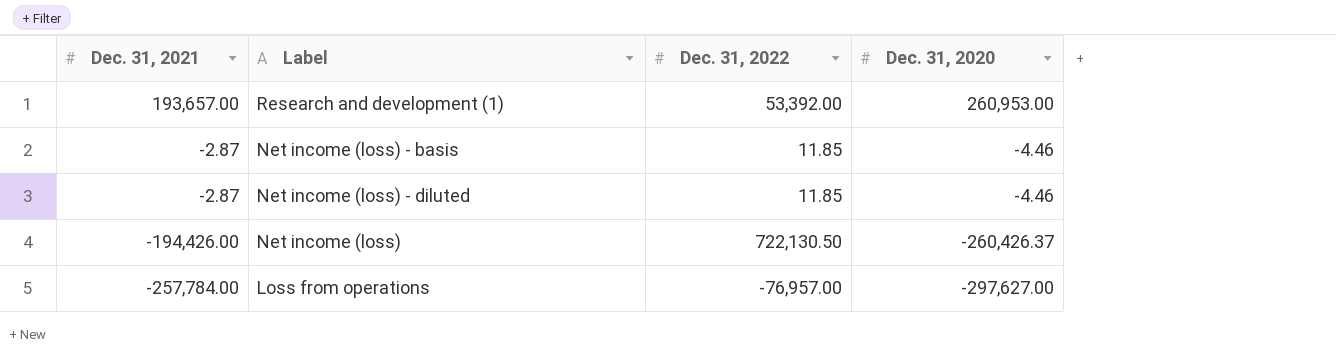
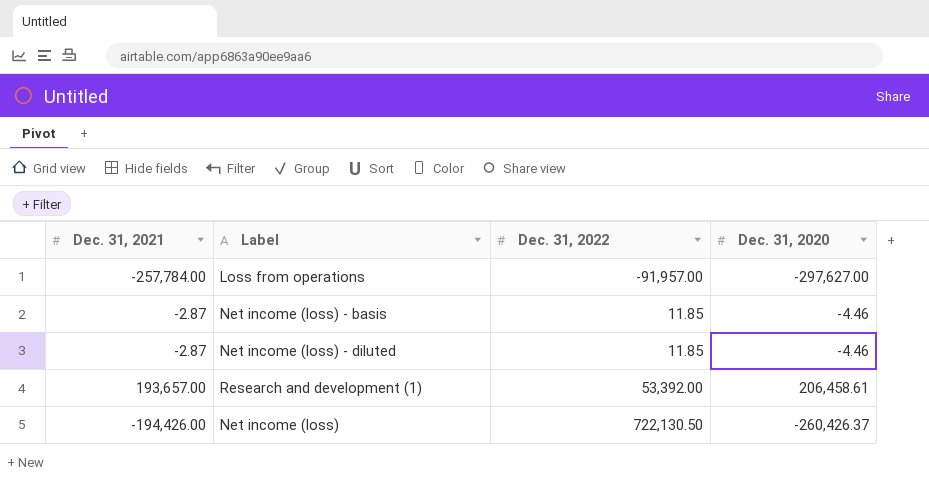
row order: Dec. 31, 2021 descending -> Dec. 31, 2022 ascending
Loss from operations | Dec. 31, 2022: -76,957.00 -> -91,957.00
Research and development (1) | Dec. 31, 2020: 260,953.00 -> 206,458.61

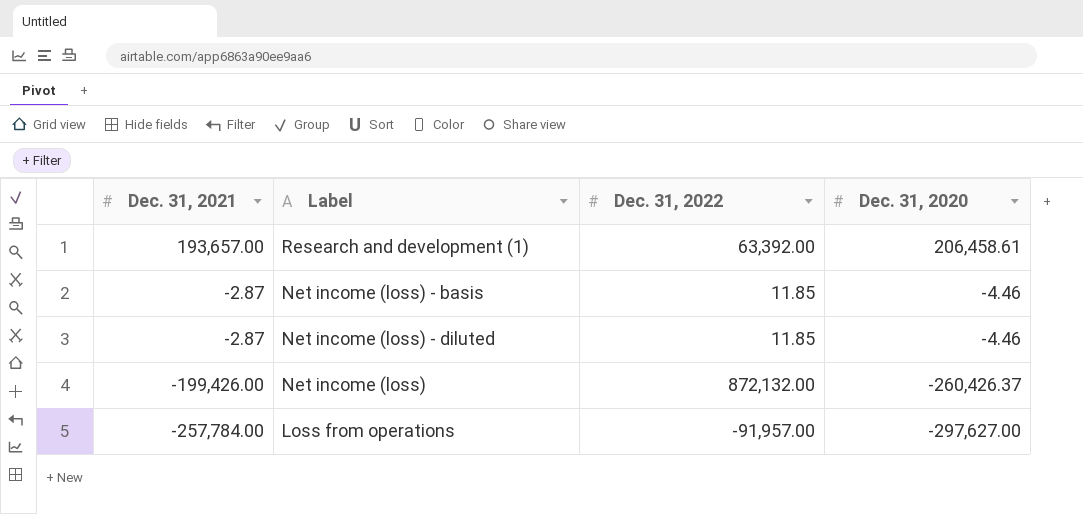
row order: Dec. 31, 2022 ascending -> Dec. 31, 2021 descending
Research and development (1) | Dec. 31, 2022: 53,392.00 -> 63,392.00
Net income (loss) | Dec. 31, 2021: -194,426.00 -> -199,426.00
Net income (loss) | Dec. 31, 2022: 722,130.50 -> 872,132.00

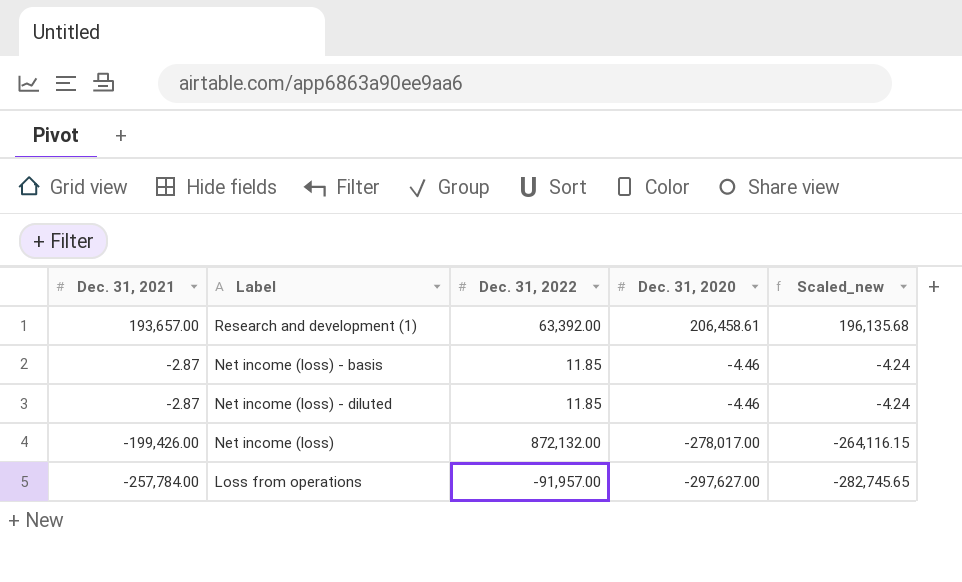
column Scaled_new | formula: none -> [Dec. 31, 2020] * 0.95
Net income (loss) | Dec. 31, 2020: -260,426.37 -> -278,017.00

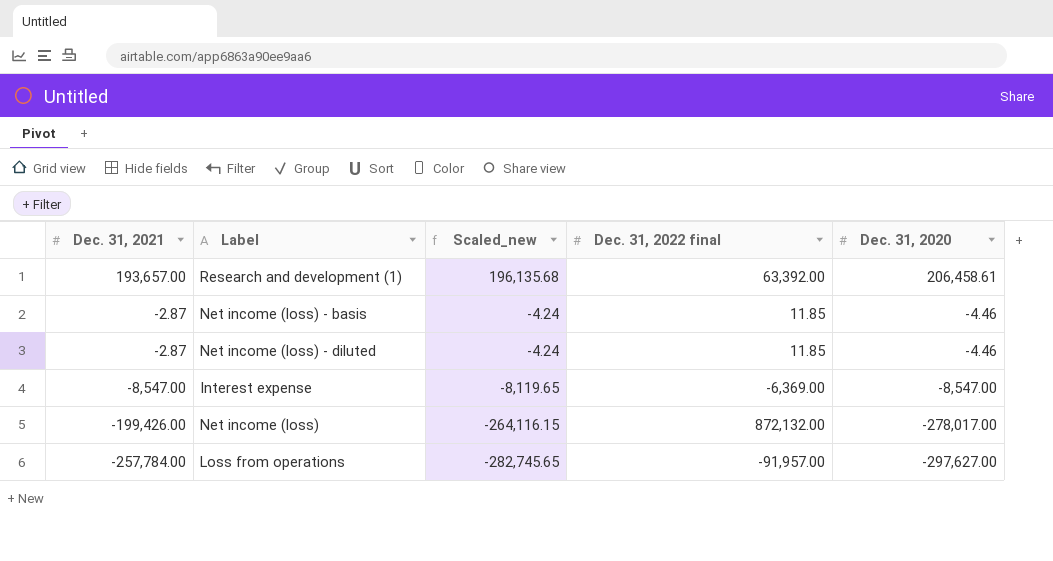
column Scaled_new | position: 5 -> 3
column name: Dec. 31, 2022 -> Dec. 31, 2022 final
row Interest expense: none -> -8,547.00 | -8,119.65 | -6,369.00 | -8,547.00

